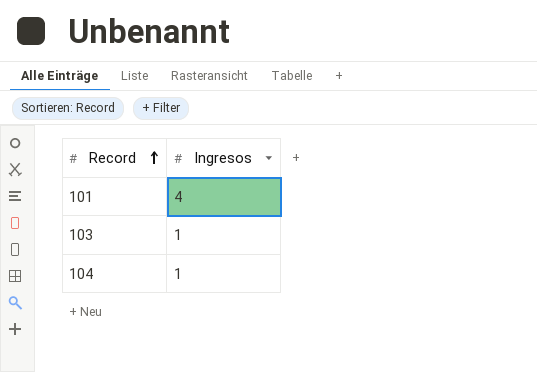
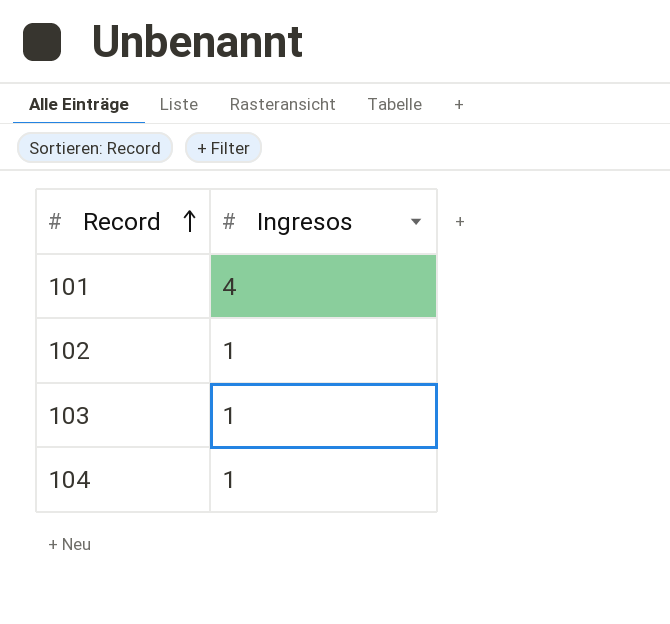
row 102: none -> 1

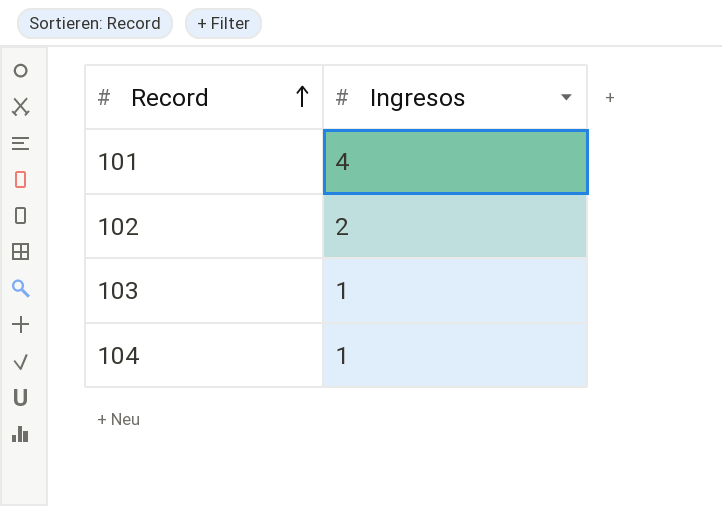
102 | Ingresos: 1 -> 2

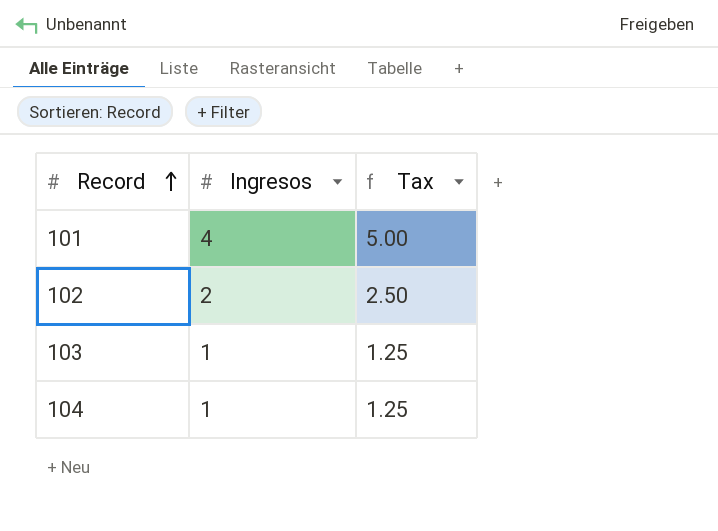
column Tax | formula: none -> [Ingresos] * 1.25

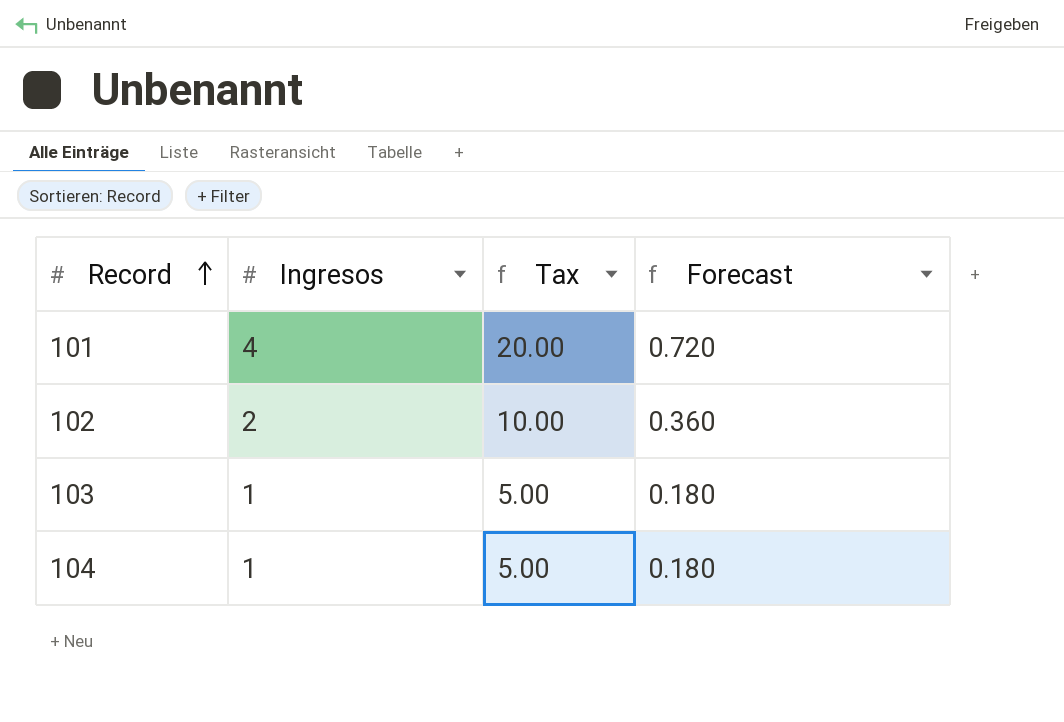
column Tax | formula: [Ingresos] * 1.25 -> [Ingresos] * 5
column Forecast | formula: none -> [Ingresos] * 0.18

